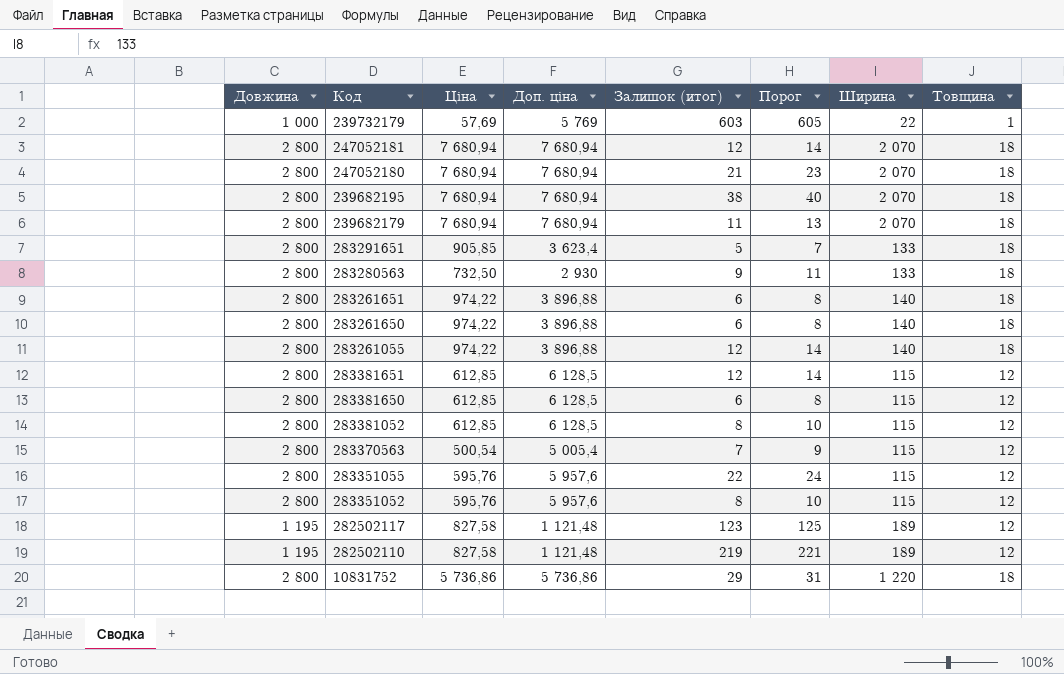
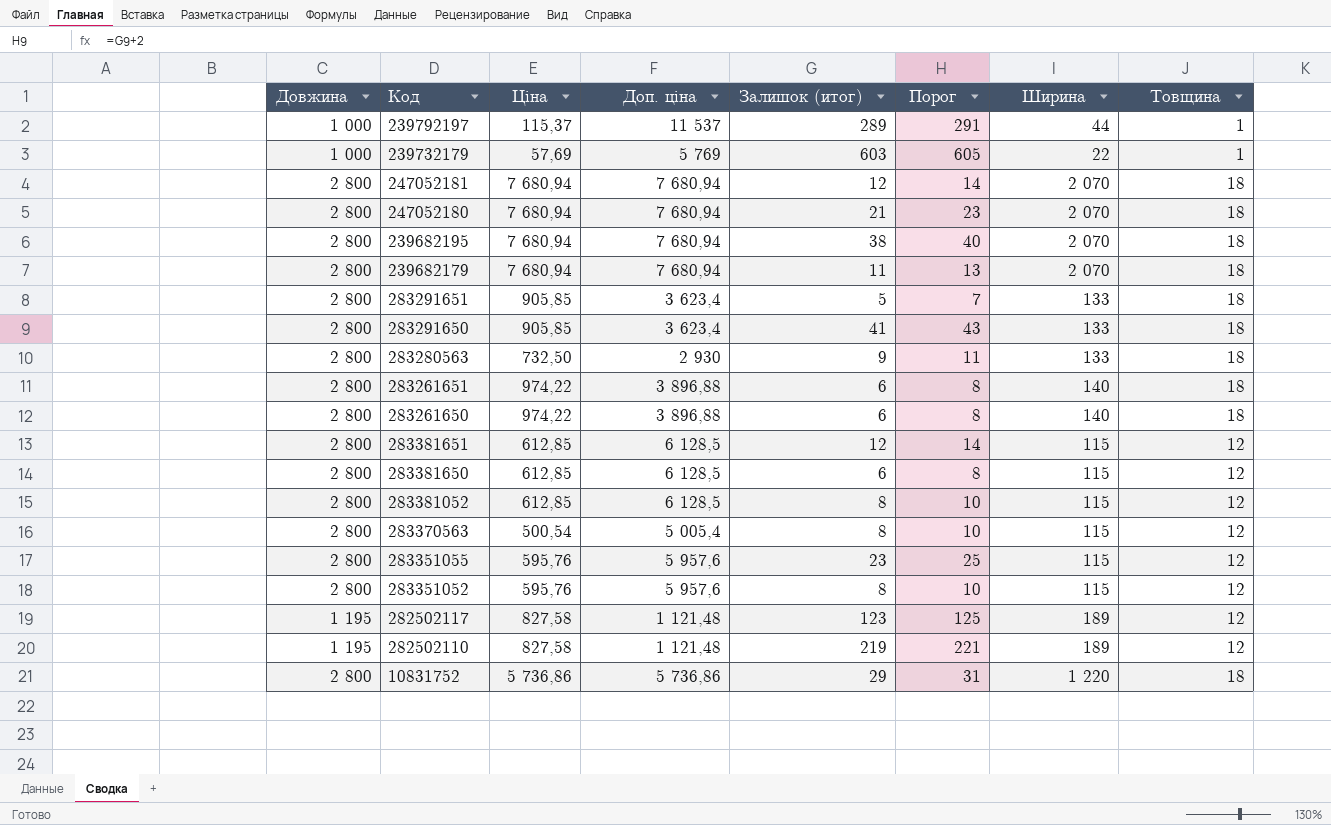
row 283261055: 2 800 | 974,22 | 3 896,88 | 12 | 14 | 140 | 18 -> none
row 239792197: none -> 1 000 | 115,37 | 11 537 | 289 | 291 | 44 | 1
row 283291650: none -> 2 800 | 905,85 | 3 623,4 | 41 | 43 | 133 | 18
283370563 | Залишок (итог): 7 -> 8
283370563 | Порог: 9 -> 10
283351055 | Залишок (итог): 22 -> 23
283351055 | Порог: 24 -> 25

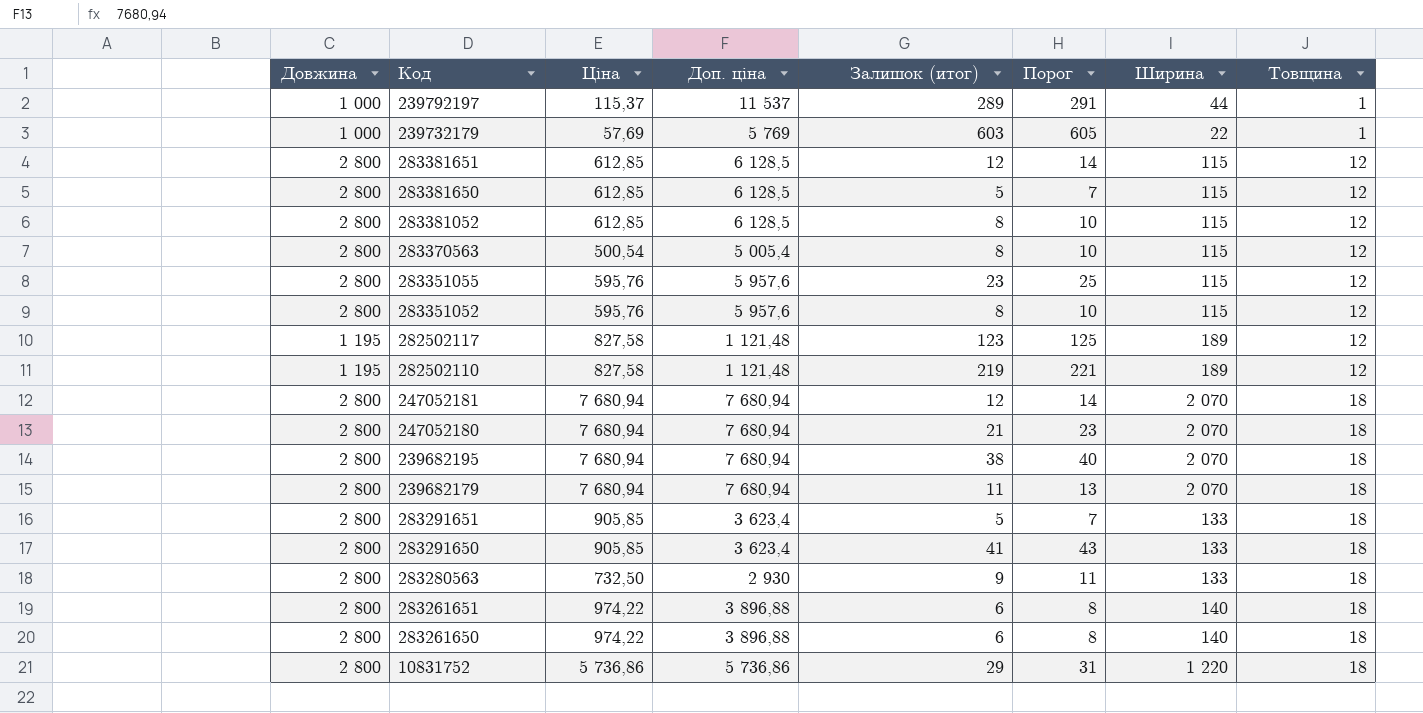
row order: none -> Товщина ascending
283381650 | Залишок (итог): 6 -> 5
283381650 | Порог: 8 -> 7

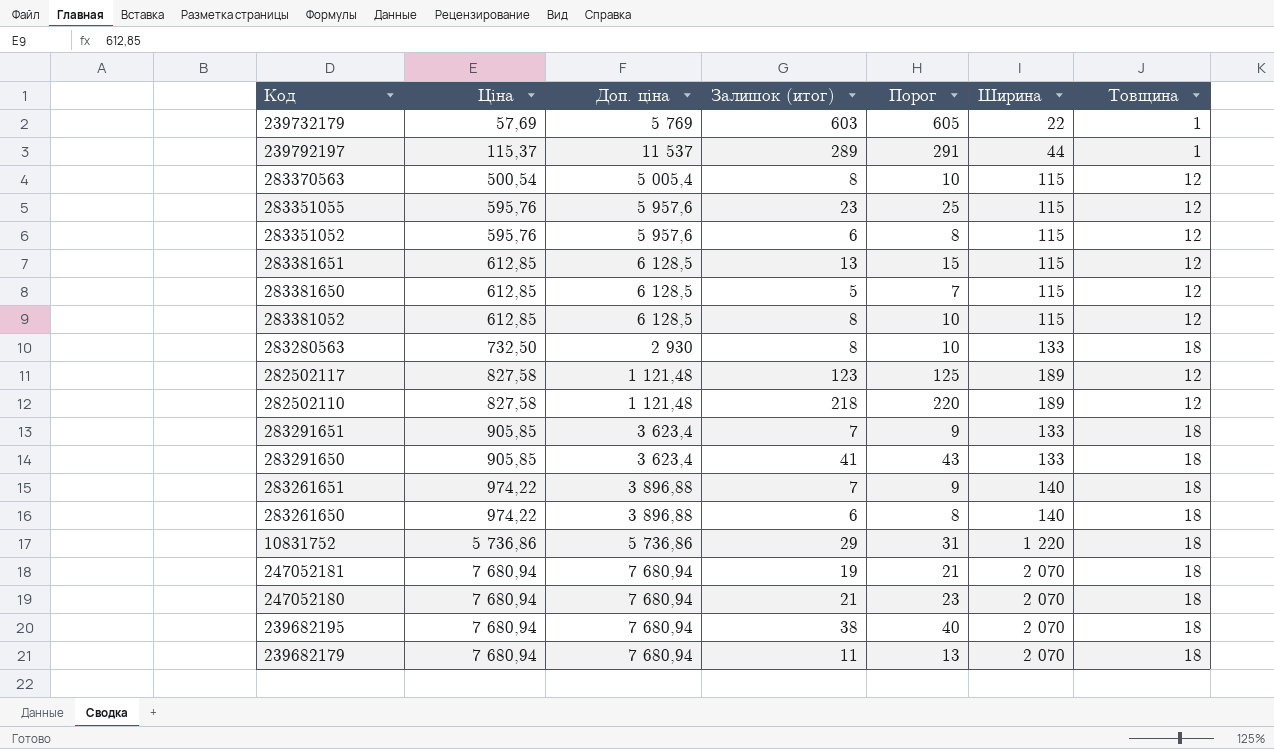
row order: Товщина ascending -> Ціна ascending
column Довжина | position: 1 -> none
283351052 | Залишок (итог): 8 -> 6
283351052 | Порог: 10 -> 8
283381651 | Залишок (итог): 12 -> 13
283381651 | Порог: 14 -> 15
283280563 | Залишок (итог): 9 -> 8
283280563 | Порог: 11 -> 10
282502110 | Залишок (итог): 219 -> 218
282502110 | Порог: 221 -> 220
283291651 | Залишок (итог): 5 -> 7
283291651 | Порог: 7 -> 9
283261651 | Залишок (итог): 6 -> 7
283261651 | Порог: 8 -> 9
247052181 | Залишок (итог): 12 -> 19
247052181 | Порог: 14 -> 21

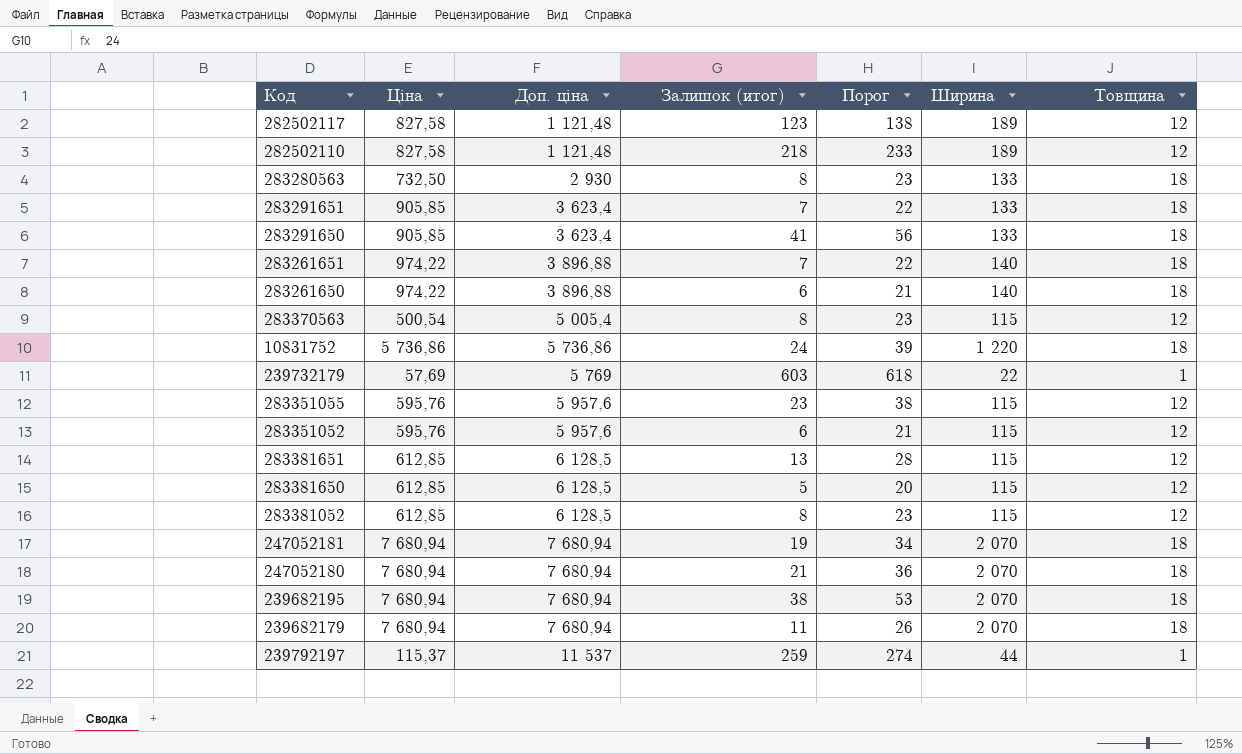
row order: Ціна ascending -> Доп. ціна ascending
column Порог | formula: [Залишок (итог)] + 2 -> [Залишок (итог)] + 15
10831752 | Залишок (итог): 29 -> 24
239792197 | Залишок (итог): 289 -> 259

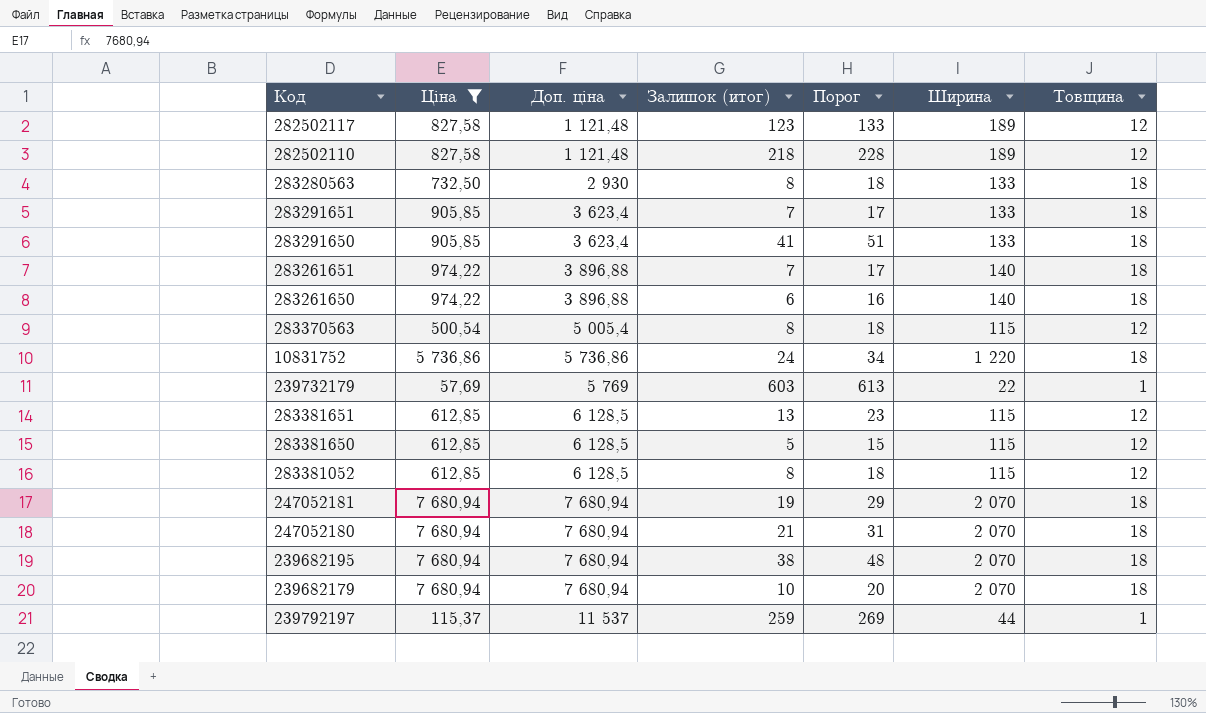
filter: none -> Ціна != 595,76
column Порог | formula: [Залишок (итог)] + 15 -> [Залишок (итог)] + 10
239682179 | Залишок (итог): 11 -> 10

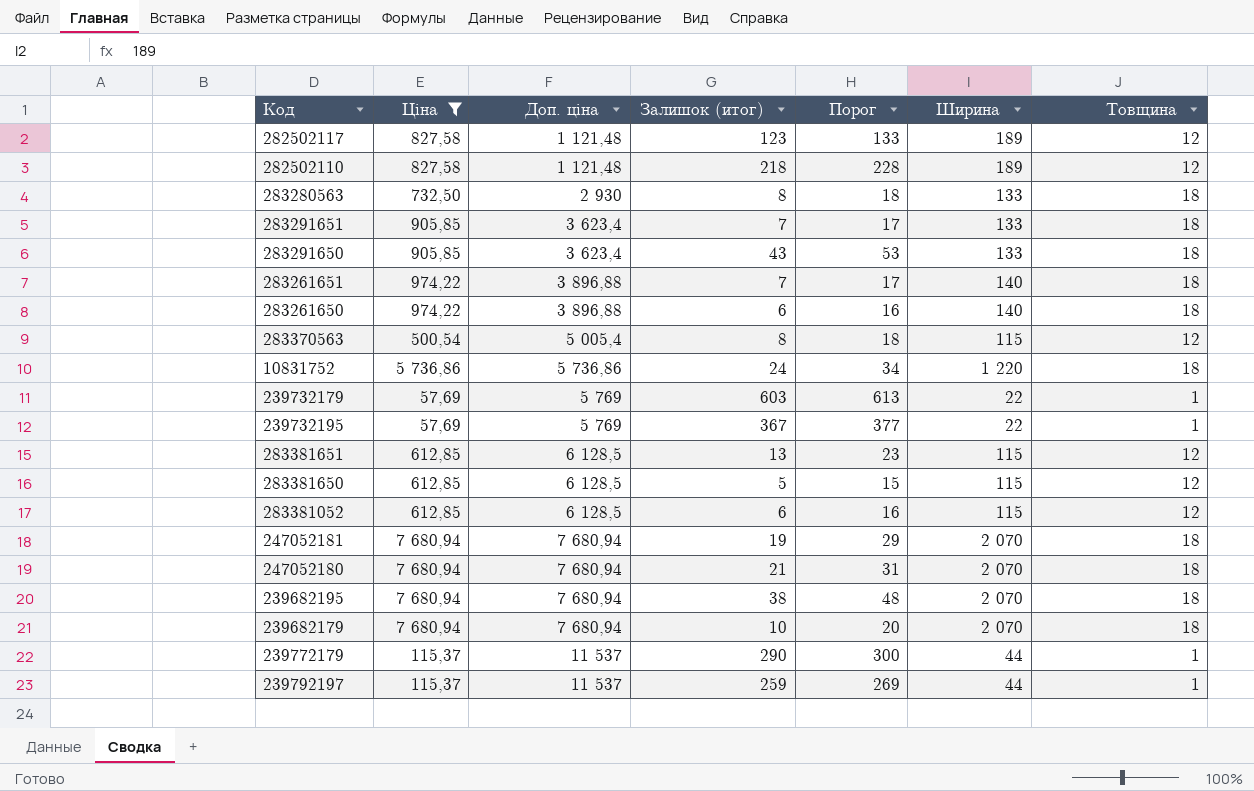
283291650 | Залишок (итог): 41 -> 43
283291650 | Порог: 51 -> 53
row 239732195: none -> 57,69 | 5 769 | 367 | 377 | 22 | 1
283381052 | Залишок (итог): 8 -> 6
283381052 | Порог: 18 -> 16
row 239772179: none -> 115,37 | 11 537 | 290 | 300 | 44 | 1

